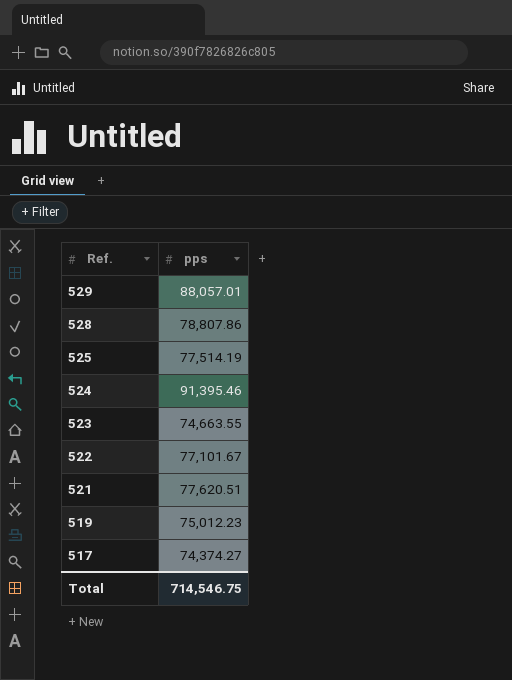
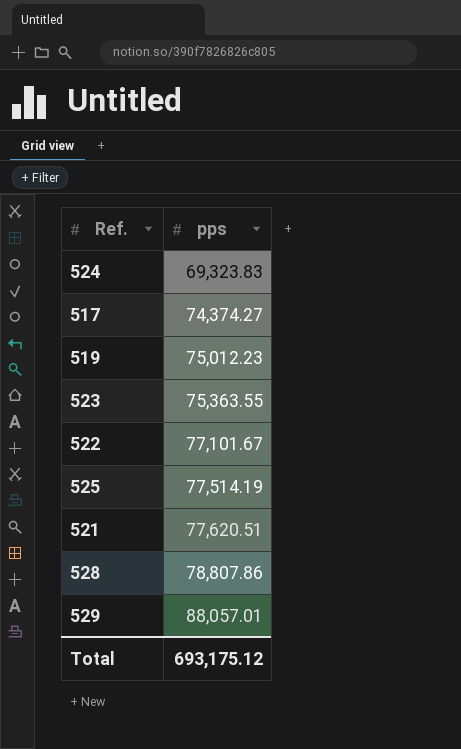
row order: Ref. descending -> pps ascending
524 | pps: 91,395.46 -> 69,323.83
523 | pps: 74,663.55 -> 75,363.55
Total | pps: 714,546.75 -> 693,175.12

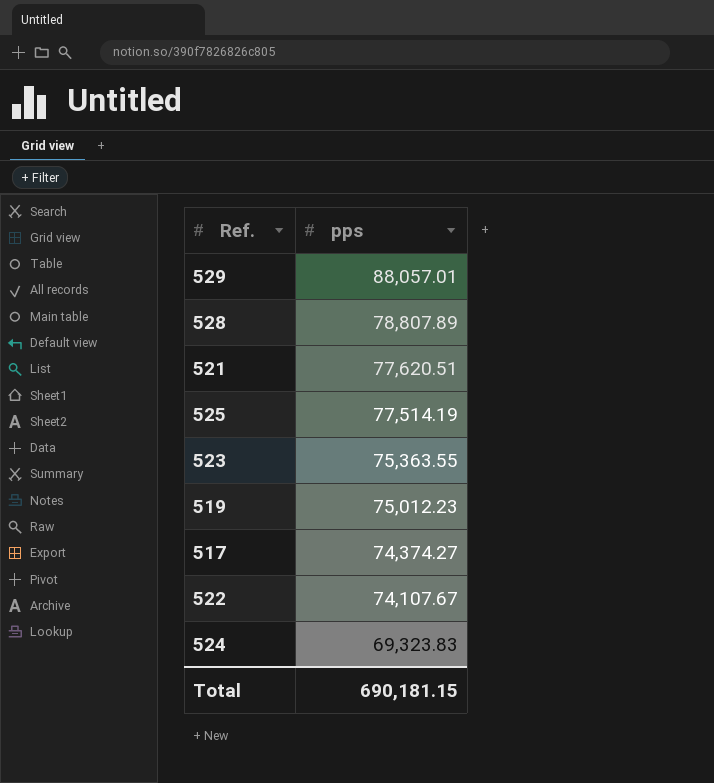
row order: pps ascending -> pps descending
528 | pps: 78,807.86 -> 78,807.89
522 | pps: 77,101.67 -> 74,107.67
Total | pps: 693,175.12 -> 690,181.15

